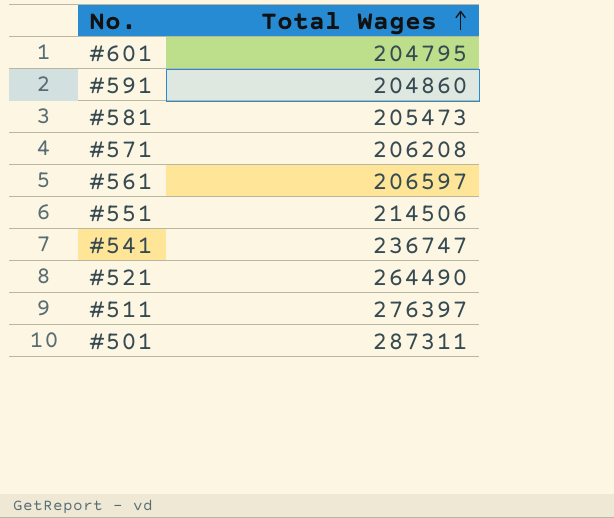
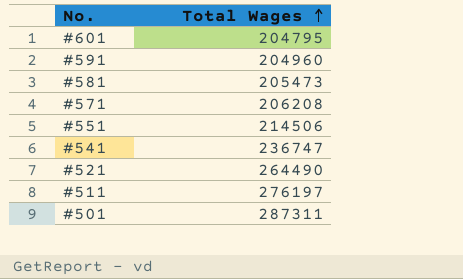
row #561: 206597 -> none
#591 | Total Wages: 204860 -> 204960
#511 | Total Wages: 276397 -> 276197

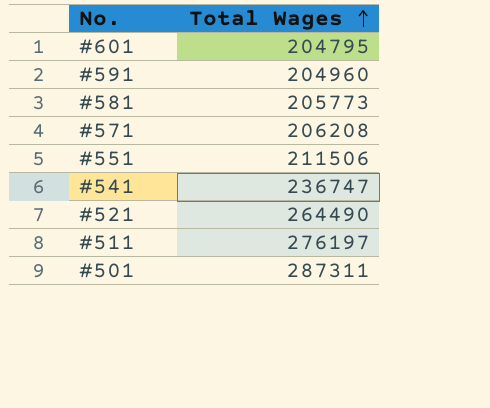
#581 | Total Wages: 205473 -> 205773
#551 | Total Wages: 214506 -> 211506

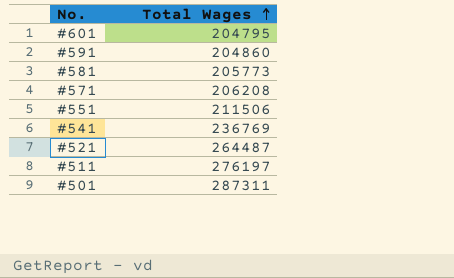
#591 | Total Wages: 204960 -> 204860
#541 | Total Wages: 236747 -> 236769
#521 | Total Wages: 264490 -> 264487

